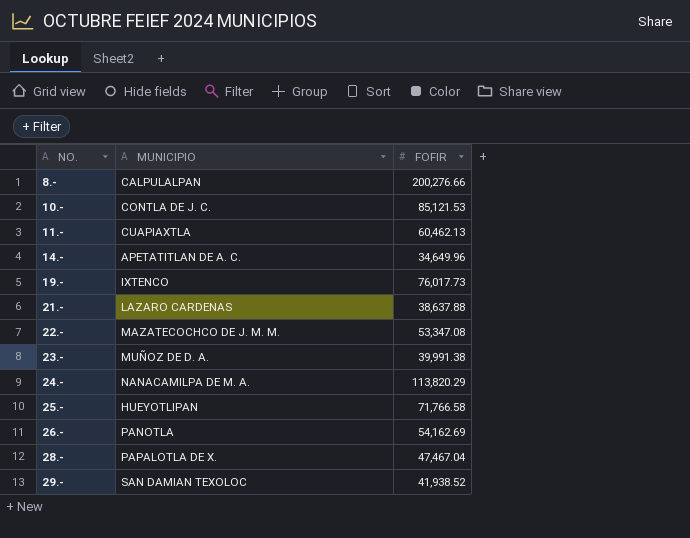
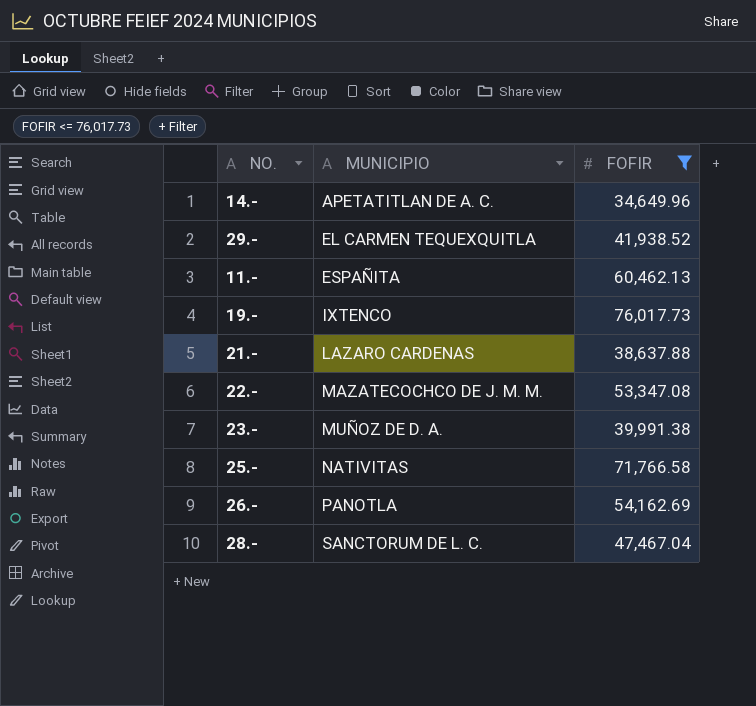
filter: none -> FOFIR <= 76,017.73
row order: NO. ascending -> MUNICIPIO ascending
29.- | MUNICIPIO: SAN DAMIAN TEXOLOC -> EL CARMEN TEQUEXQUITLA
11.- | MUNICIPIO: CUAPIAXTLA -> ESPAÑITA
25.- | MUNICIPIO: HUEYOTLIPAN -> NATIVITAS
28.- | MUNICIPIO: PAPALOTLA DE X. -> SANCTORUM DE L. C.

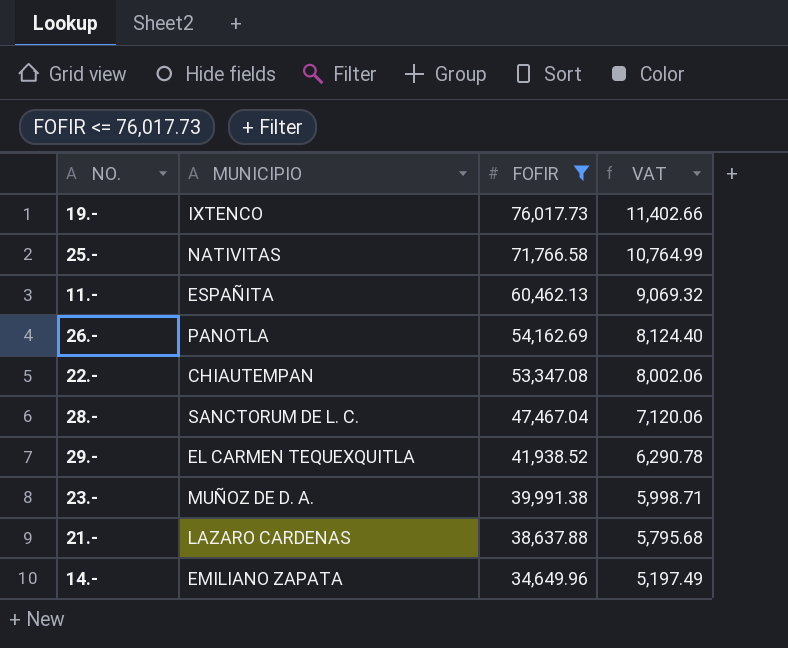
row order: MUNICIPIO ascending -> FOFIR descending
column VAT | formula: none -> [FOFIR] * 0.15
22.- | MUNICIPIO: MAZATECOCHCO DE J. M. M. -> CHIAUTEMPAN
14.- | MUNICIPIO: APETATITLAN DE A. C. -> EMILIANO ZAPATA

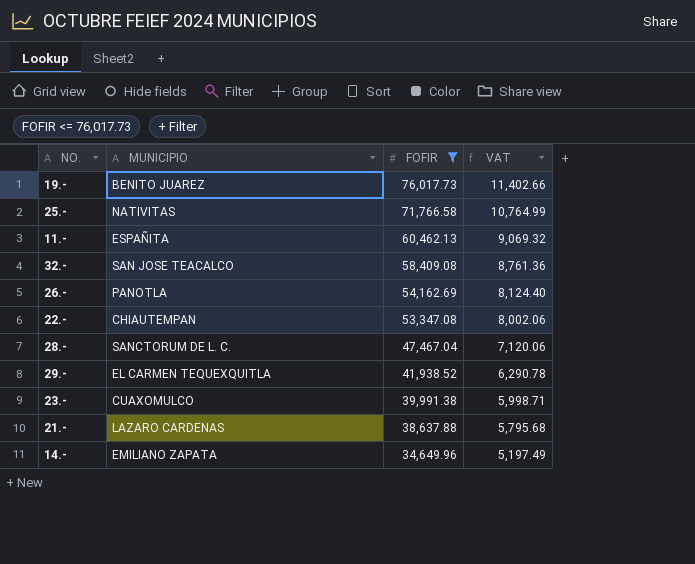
19.- | MUNICIPIO: IXTENCO -> BENITO JUAREZ
row 32.-: none -> SAN JOSE TEACALCO | 58,409.08 | 8,761.36
23.- | MUNICIPIO: MUÑOZ DE D. A. -> CUAXOMULCO

